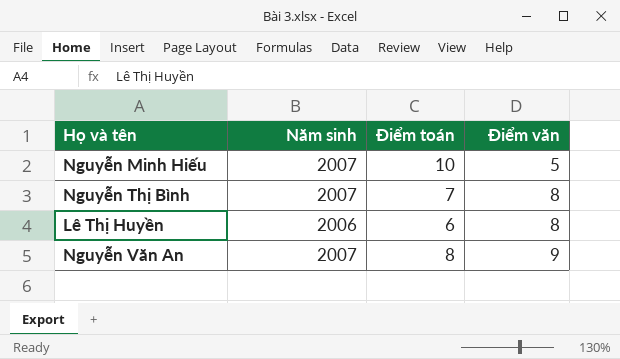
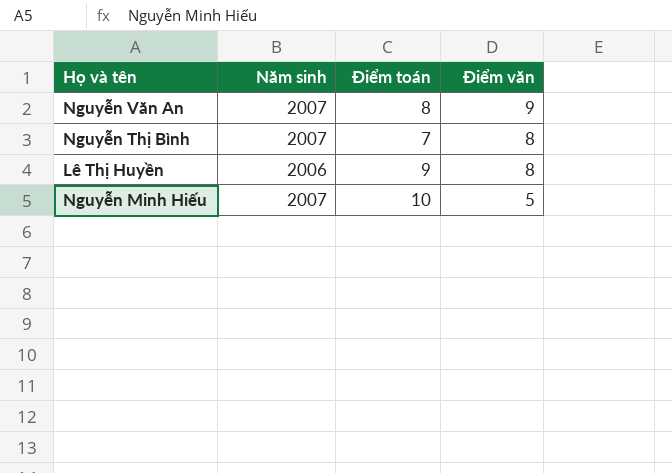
row order: Điểm văn ascending -> Điểm văn descending
Lê Thị Huyền | Điểm toán: 6 -> 9

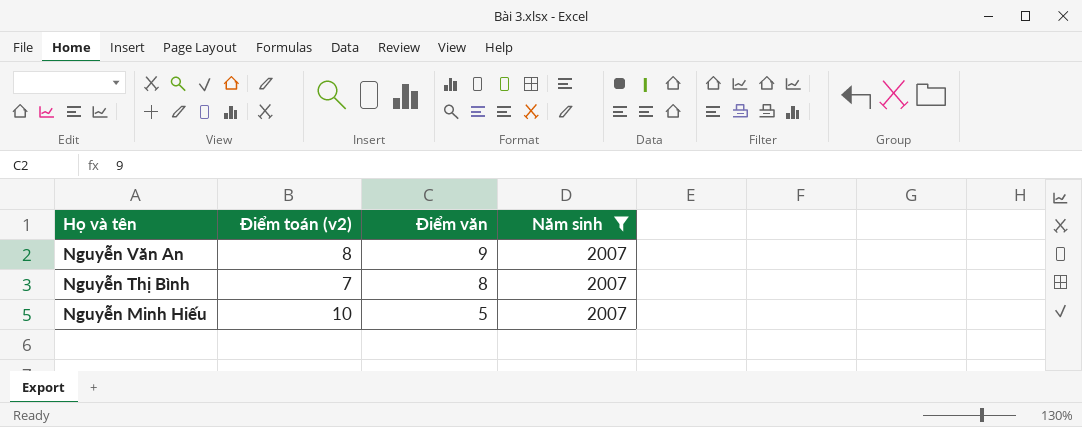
filter: none -> Năm sinh = 2007
column name: Điểm toán -> Điểm toán (v2)
column Năm sinh | position: 2 -> 4

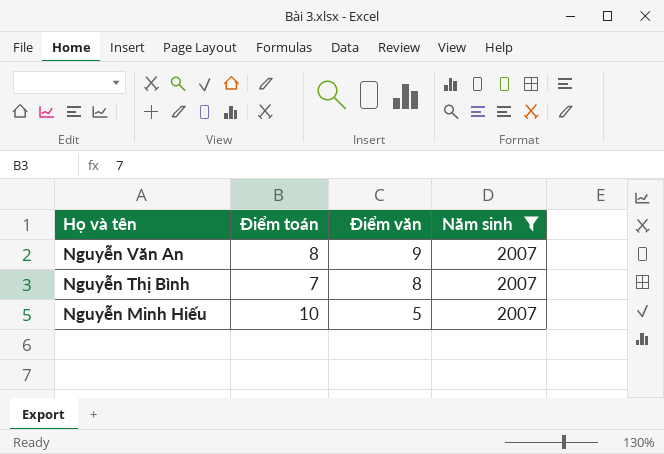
column name: Điểm toán (v2) -> Điểm toán

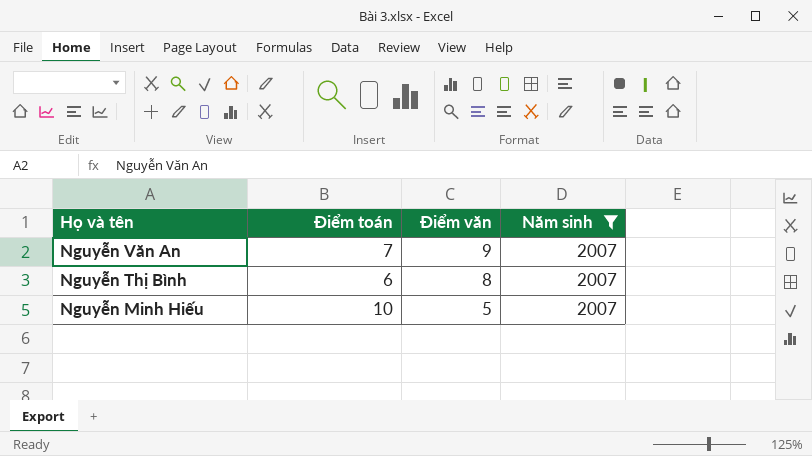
Nguyễn Văn An | Điểm toán: 8 -> 7
Nguyễn Thị Bình | Điểm toán: 7 -> 6

